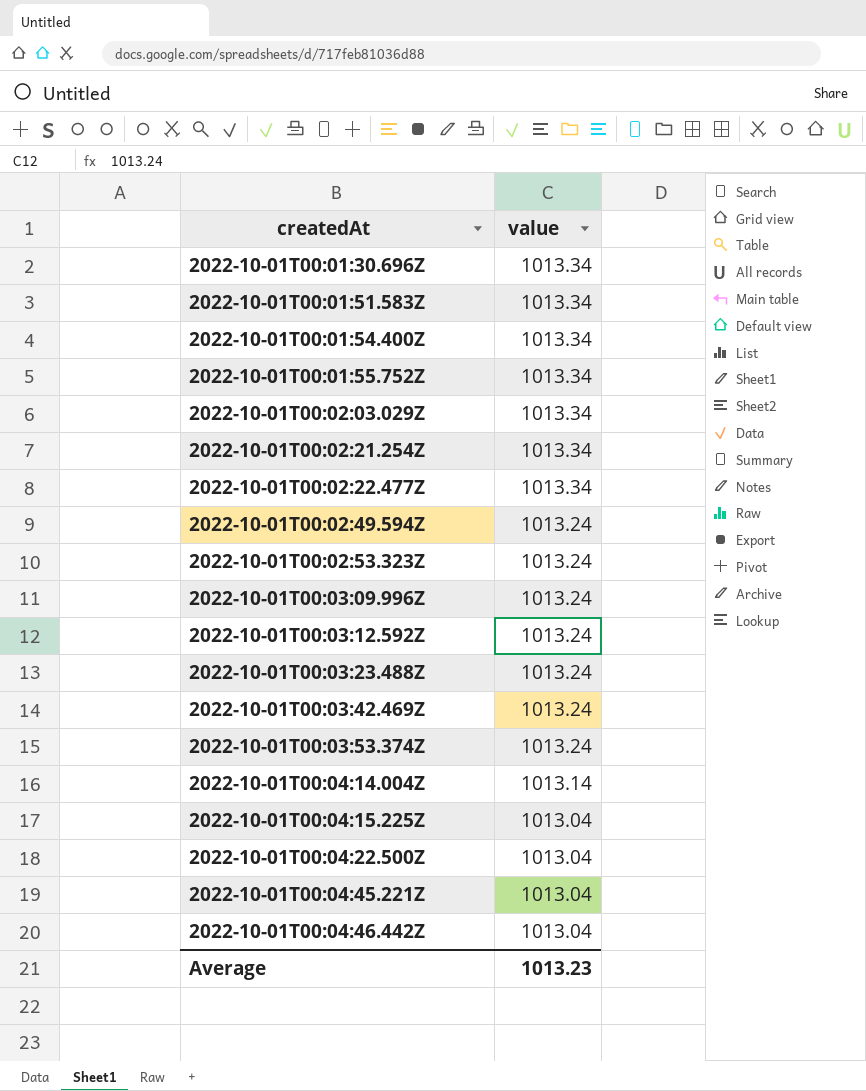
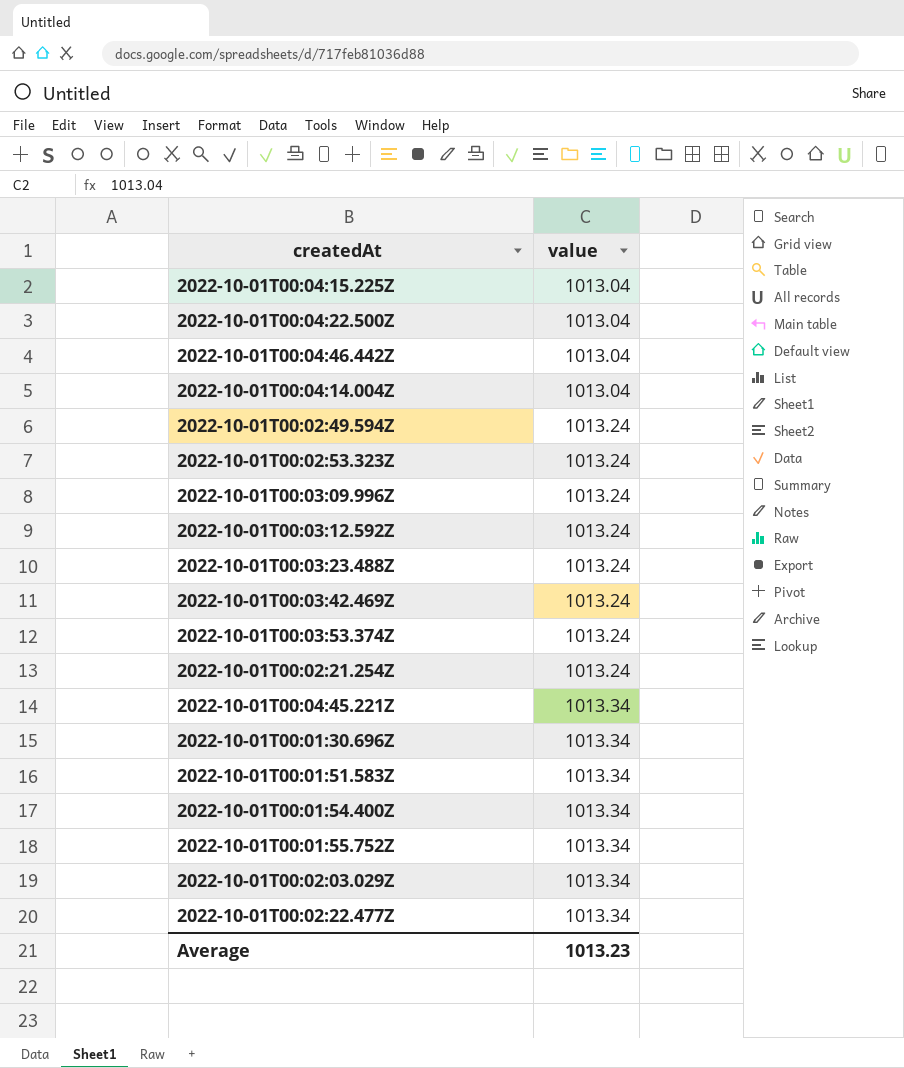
row order: createdAt ascending -> value ascending
2022-10-01T00:04:14.004Z | value: 1013.14 -> 1013.04
2022-10-01T00:02:21.254Z | value: 1013.34 -> 1013.24
2022-10-01T00:04:45.221Z | value: 1013.04 -> 1013.34

